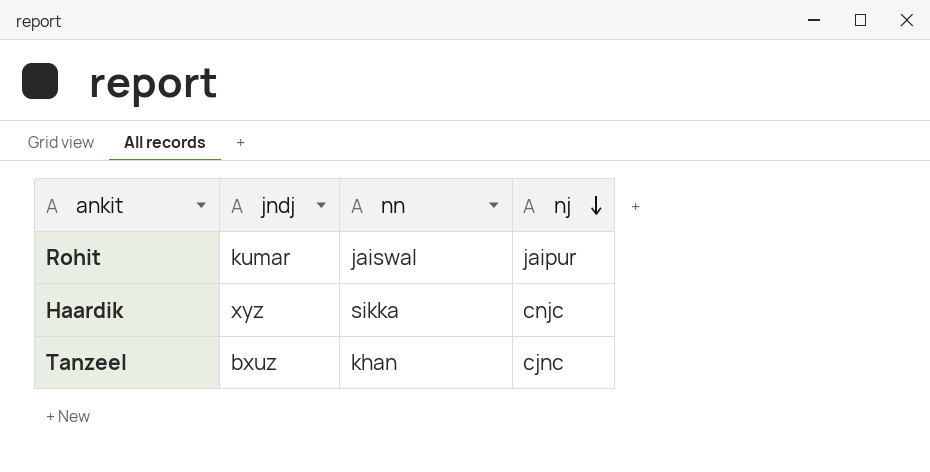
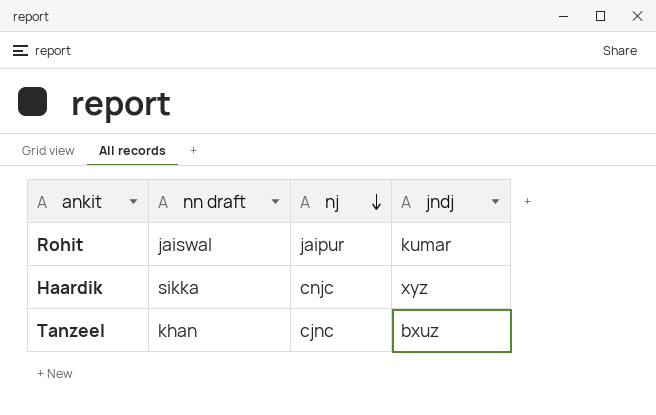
column name: nn -> nn draft
column jndj | position: 2 -> 4

